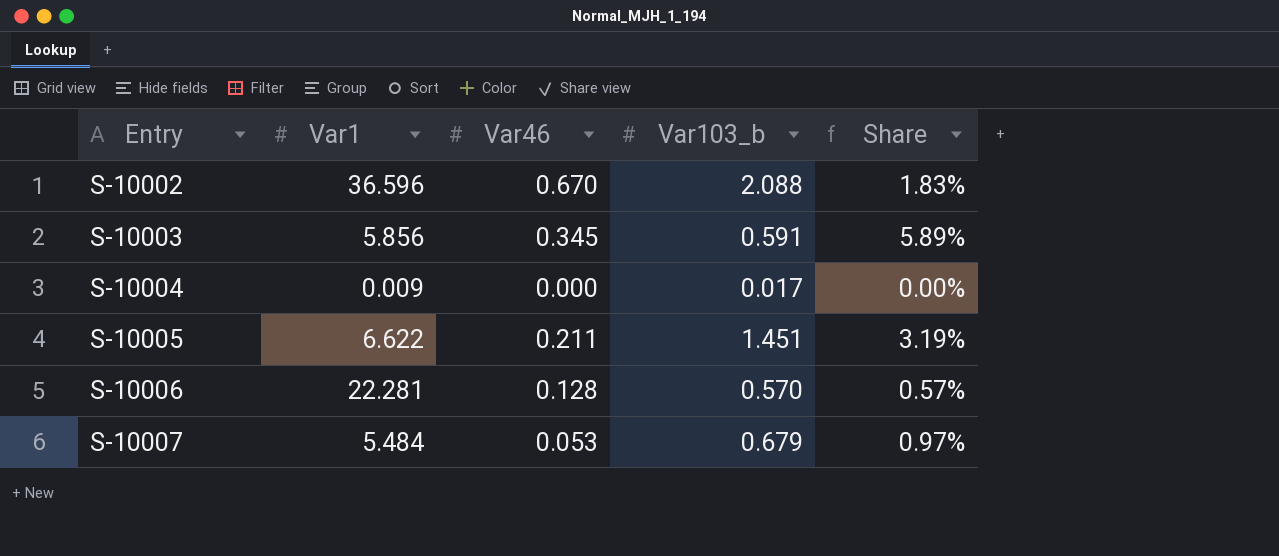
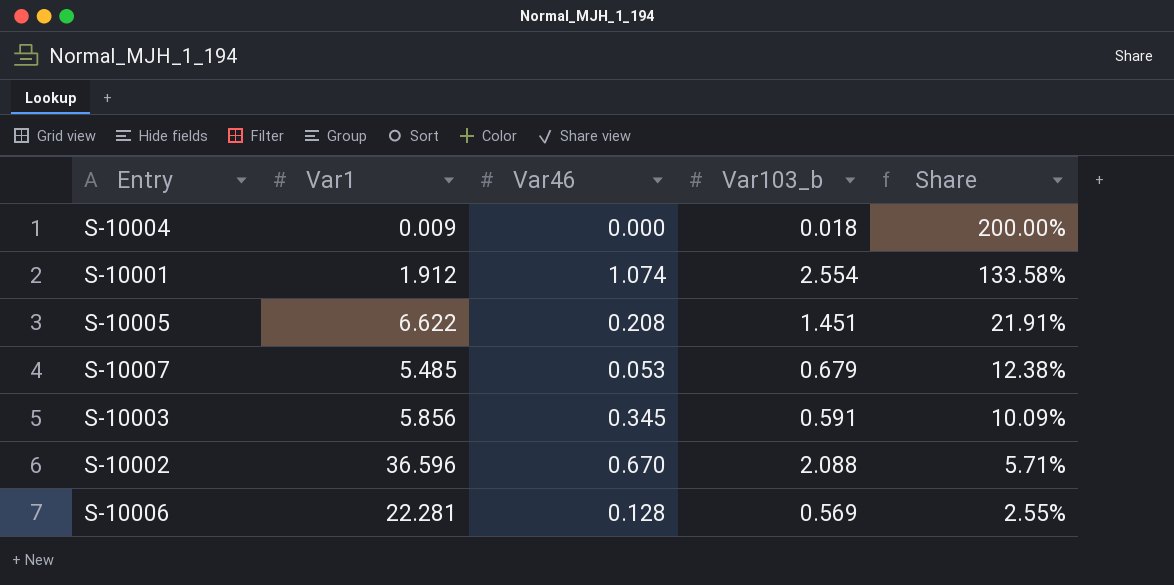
row order: Entry ascending -> Share descending
column Share | formula: [Var46] / [Var1] -> [Var103_b] / [Var1]
S-10004 | Var103_b: 0.017 -> 0.018
row S-10001: none -> 1.912 | 1.074 | 2.554 | 133.58%
S-10005 | Var46: 0.211 -> 0.208
S-10007 | Var1: 5.484 -> 5.485
S-10006 | Var103_b: 0.570 -> 0.569

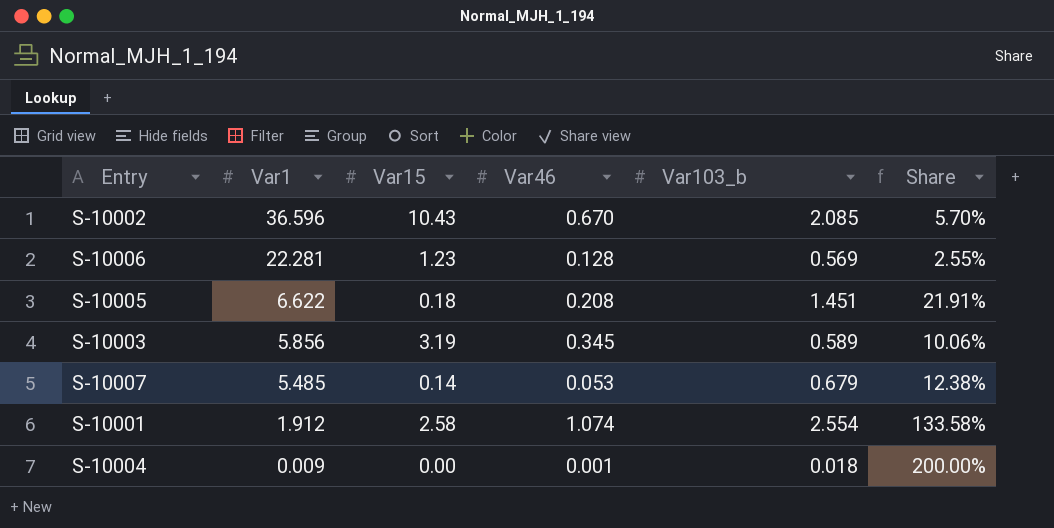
row order: Share descending -> Var1 descending
column Var15 | position: none -> 3
S-10002 | Var103_b: 2.088 -> 2.085
S-10002 | Share: 5.71% -> 5.70%
S-10003 | Var103_b: 0.591 -> 0.589
S-10003 | Share: 10.09% -> 10.06%
S-10004 | Var46: 0.000 -> 0.001

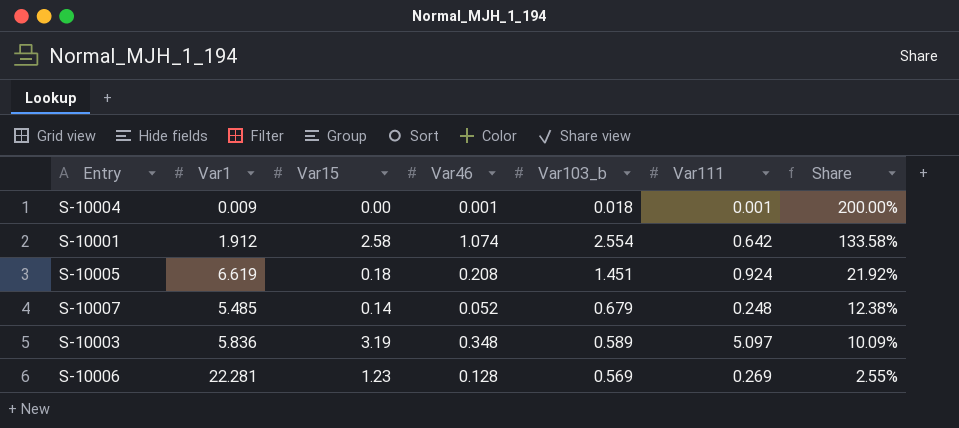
row order: Var1 descending -> Share descending
column Var111 | position: none -> 6
row S-10002: 36.596 | 10.43 | 0.670 | 2.085 | 5.70% -> none
S-10005 | Var1: 6.622 -> 6.619
S-10005 | Share: 21.91% -> 21.92%
S-10007 | Var46: 0.053 -> 0.052
S-10003 | Var1: 5.856 -> 5.836
S-10003 | Var46: 0.345 -> 0.348
S-10003 | Share: 10.06% -> 10.09%

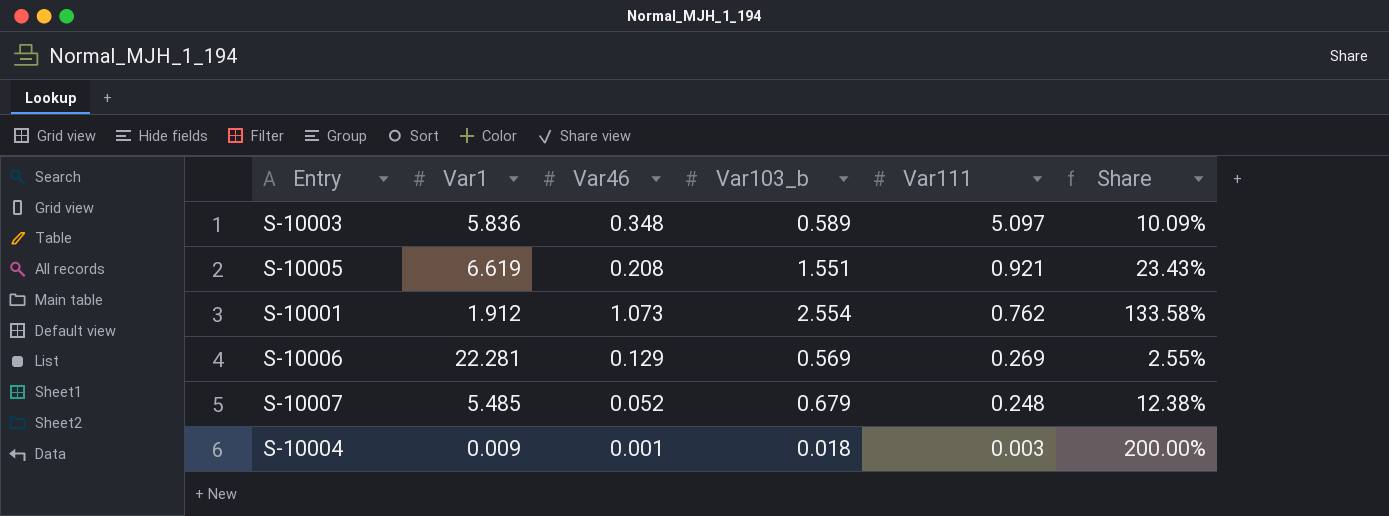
row order: Share descending -> Var111 descending
column Var15 | position: 3 -> none
S-10005 | Var103_b: 1.451 -> 1.551
S-10005 | Var111: 0.924 -> 0.921
S-10005 | Share: 21.92% -> 23.43%
S-10001 | Var46: 1.074 -> 1.073
S-10001 | Var111: 0.642 -> 0.762
S-10006 | Var46: 0.128 -> 0.129
S-10004 | Var111: 0.001 -> 0.003

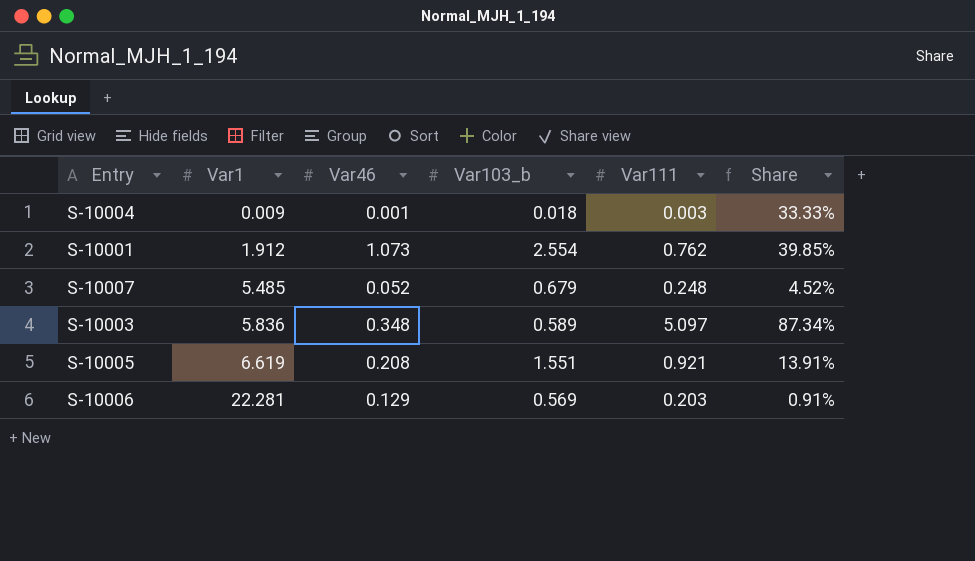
row order: Var111 descending -> Var1 ascending
column Share | formula: [Var103_b] / [Var1] -> [Var111] / [Var1]
S-10006 | Var111: 0.269 -> 0.203

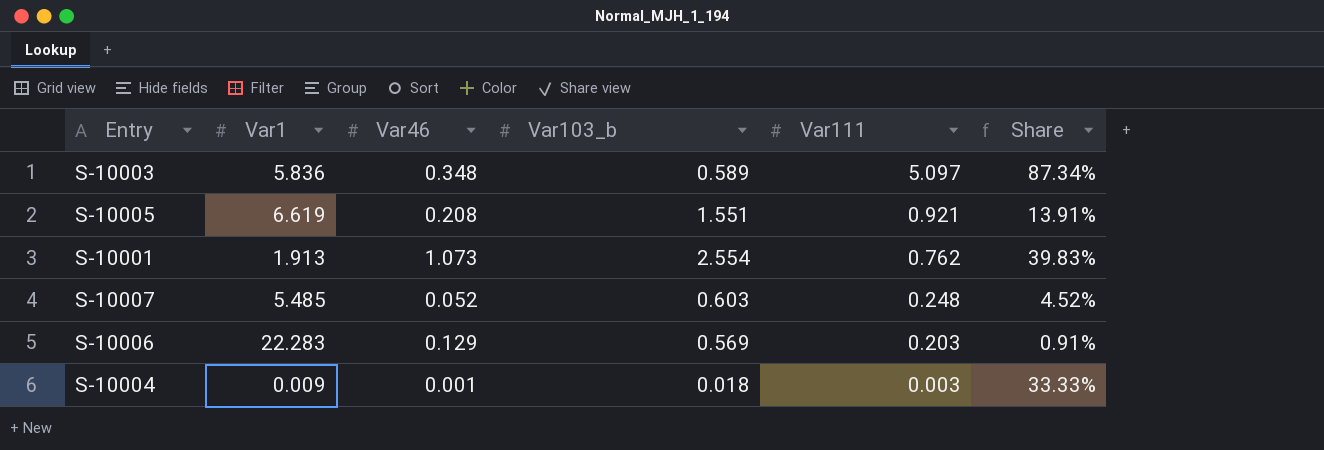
row order: Var1 ascending -> Var111 descending
S-10001 | Var1: 1.912 -> 1.913
S-10001 | Share: 39.85% -> 39.83%
S-10007 | Var103_b: 0.679 -> 0.603
S-10006 | Var1: 22.281 -> 22.283

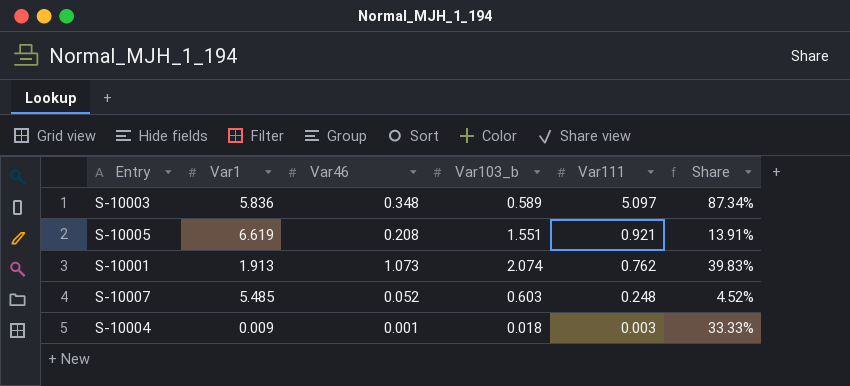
row S-10006: 22.283 | 0.129 | 0.569 | 0.203 | 0.91% -> none
S-10001 | Var103_b: 2.554 -> 2.074

